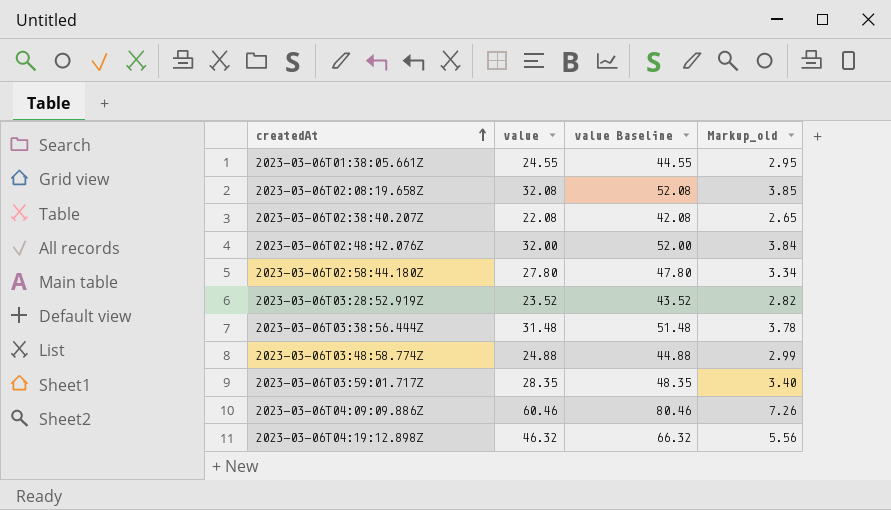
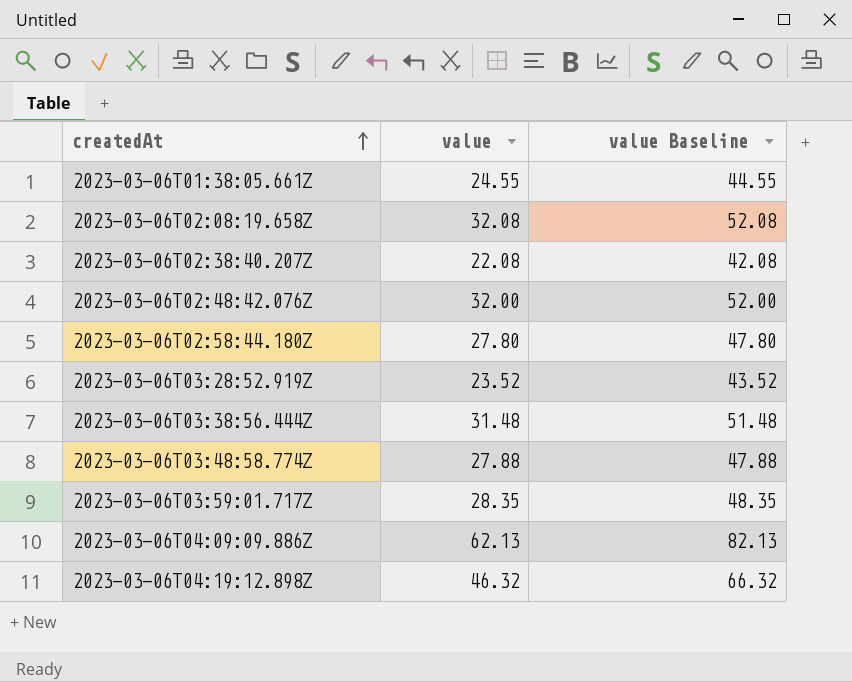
column Markup_old | formula: [value] * 0.12 -> none
2023-03-06T03:48:58.774Z | value: 24.88 -> 27.88
2023-03-06T03:48:58.774Z | value Baseline: 44.88 -> 47.88
2023-03-06T04:09:09.886Z | value: 60.46 -> 62.13
2023-03-06T04:09:09.886Z | value Baseline: 80.46 -> 82.13

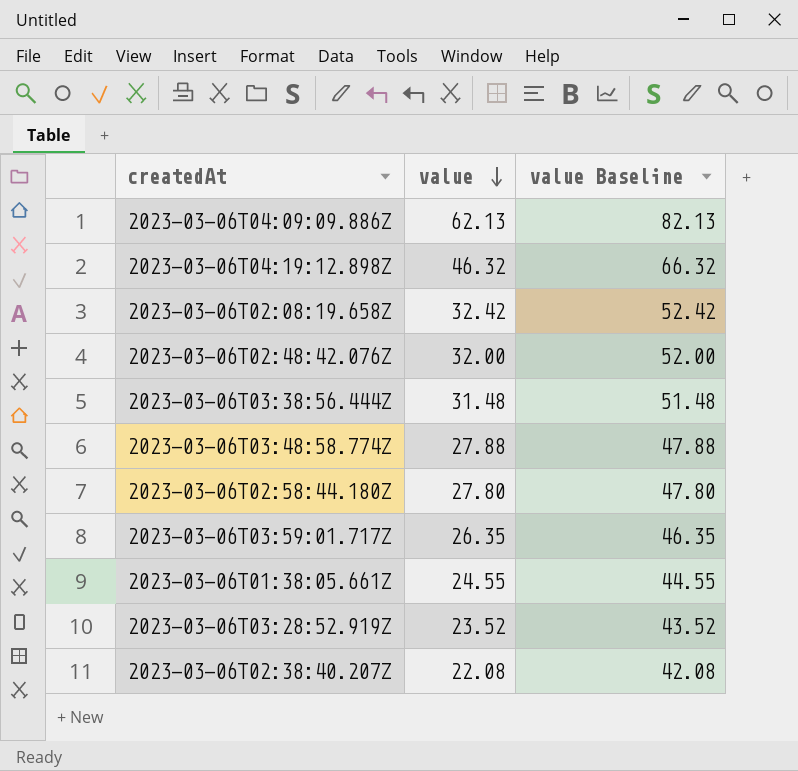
row order: createdAt ascending -> value descending
2023-03-06T02:08:19.658Z | value: 32.08 -> 32.42
2023-03-06T02:08:19.658Z | value Baseline: 52.08 -> 52.42
2023-03-06T03:59:01.717Z | value: 28.35 -> 26.35
2023-03-06T03:59:01.717Z | value Baseline: 48.35 -> 46.35

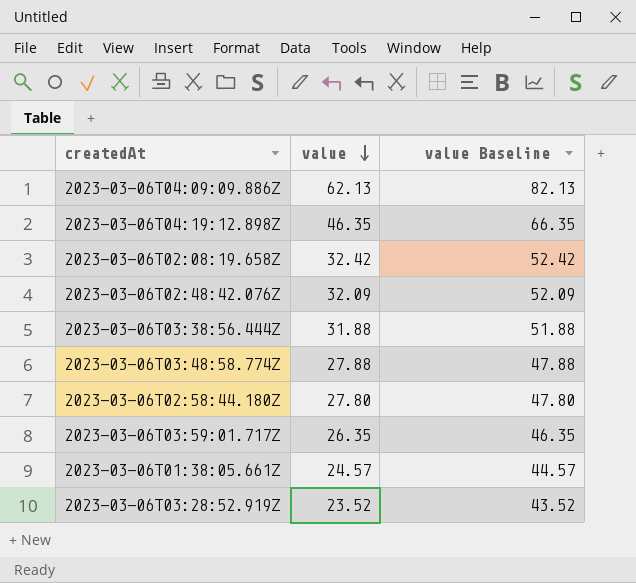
row 2023-03-06T02:38:40.207Z: 22.08 | 42.08 -> none
2023-03-06T04:19:12.898Z | value: 46.32 -> 46.35
2023-03-06T04:19:12.898Z | value Baseline: 66.32 -> 66.35
2023-03-06T02:48:42.076Z | value: 32.00 -> 32.09
2023-03-06T02:48:42.076Z | value Baseline: 52.00 -> 52.09
2023-03-06T03:38:56.444Z | value: 31.48 -> 31.88
2023-03-06T03:38:56.444Z | value Baseline: 51.48 -> 51.88
2023-03-06T01:38:05.661Z | value: 24.55 -> 24.57
2023-03-06T01:38:05.661Z | value Baseline: 44.55 -> 44.57

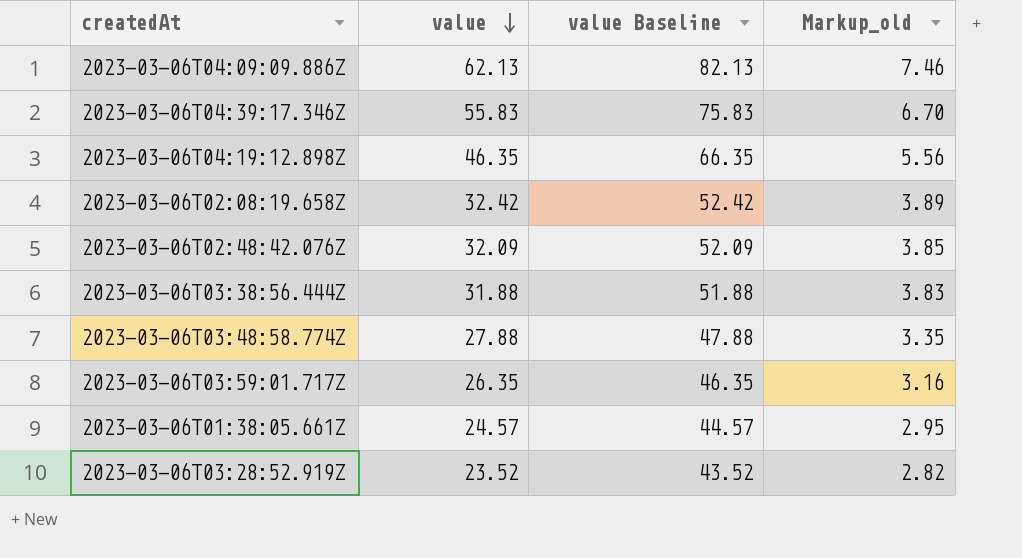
column Markup_old | formula: none -> [value] * 0.12
row 2023-03-06T02:58:44.180Z: 27.80 | 47.80 -> none
row 2023-03-06T04:39:17.346Z: none -> 55.83 | 75.83 | 6.70

